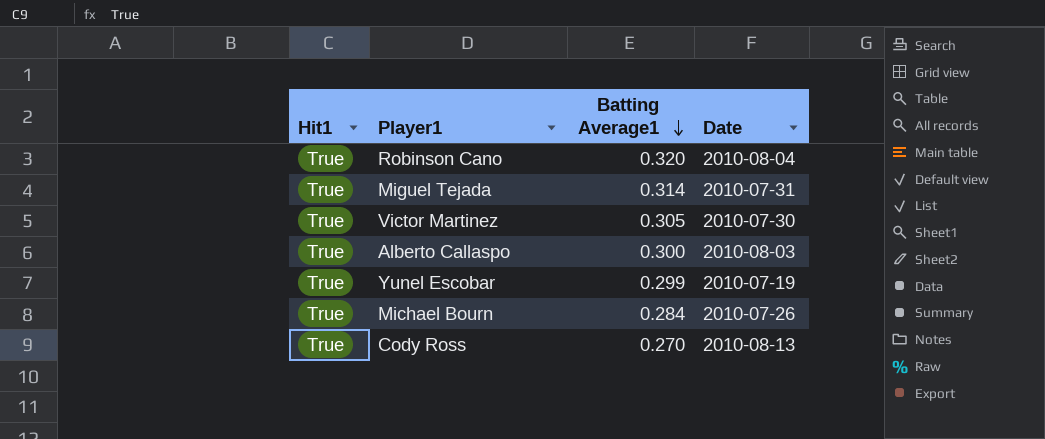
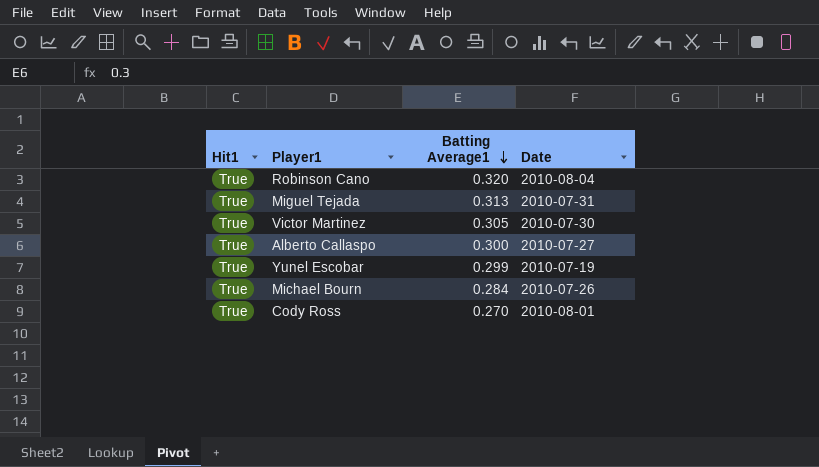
Miguel Tejada | Batting Average1: 0.314 -> 0.313
Alberto Callaspo | Date: 2010-08-03 -> 2010-07-27
Cody Ross | Date: 2010-08-13 -> 2010-08-01

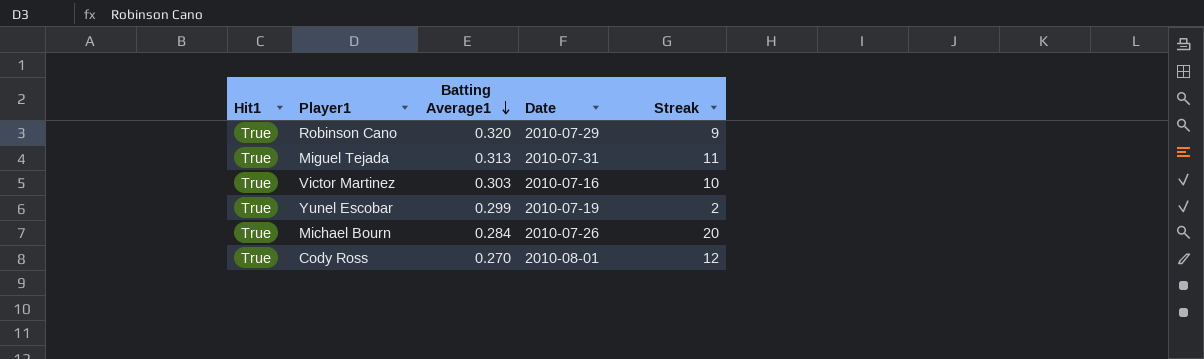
column Streak | position: none -> 5
row Alberto Callaspo: True | 0.300 | 2010-07-27 -> none
Robinson Cano | Date: 2010-08-04 -> 2010-07-29
Victor Martinez | Batting Average1: 0.305 -> 0.303
Victor Martinez | Date: 2010-07-30 -> 2010-07-16

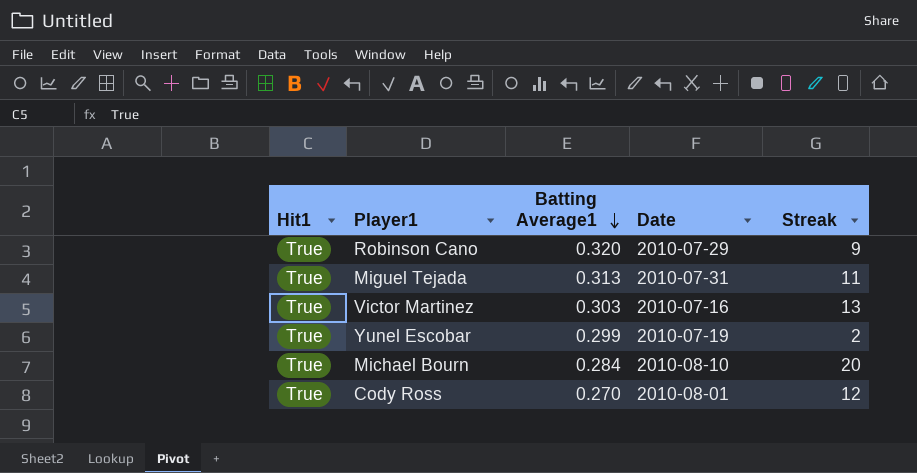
Victor Martinez | Streak: 10 -> 13
Michael Bourn | Date: 2010-07-26 -> 2010-08-10

